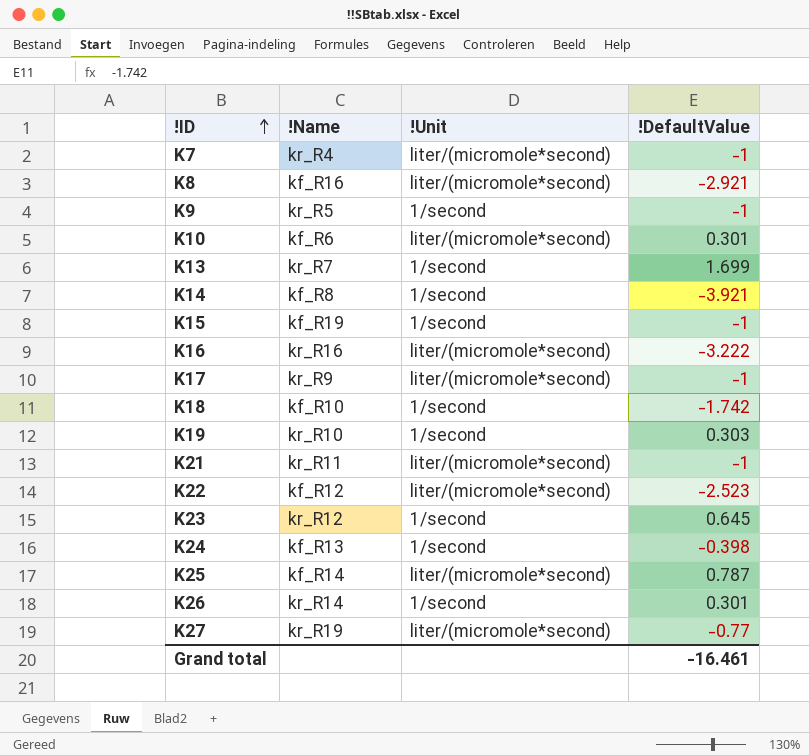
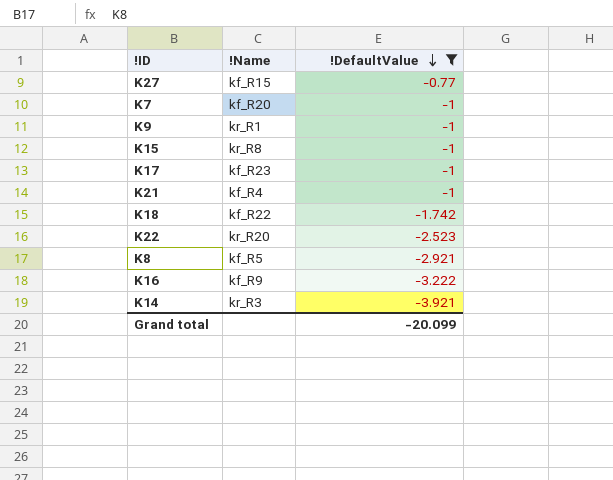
filter: none -> !DefaultValue <= -0.77
row order: !ID ascending -> !DefaultValue descending
column !Unit | position: 3 -> none
K27 | !Name: kr_R19 -> kf_R15
K7 | !Name: kr_R4 -> kf_R20
K9 | !Name: kr_R5 -> kr_R1
K15 | !Name: kf_R19 -> kr_R8
K17 | !Name: kr_R9 -> kf_R23
K21 | !Name: kr_R11 -> kf_R4
K18 | !Name: kf_R10 -> kf_R22
K22 | !Name: kf_R12 -> kr_R20
K8 | !Name: kf_R16 -> kf_R5
K16 | !Name: kr_R16 -> kf_R9
K14 | !Name: kf_R8 -> kr_R3
Grand total | !DefaultValue: -16.461 -> -20.099

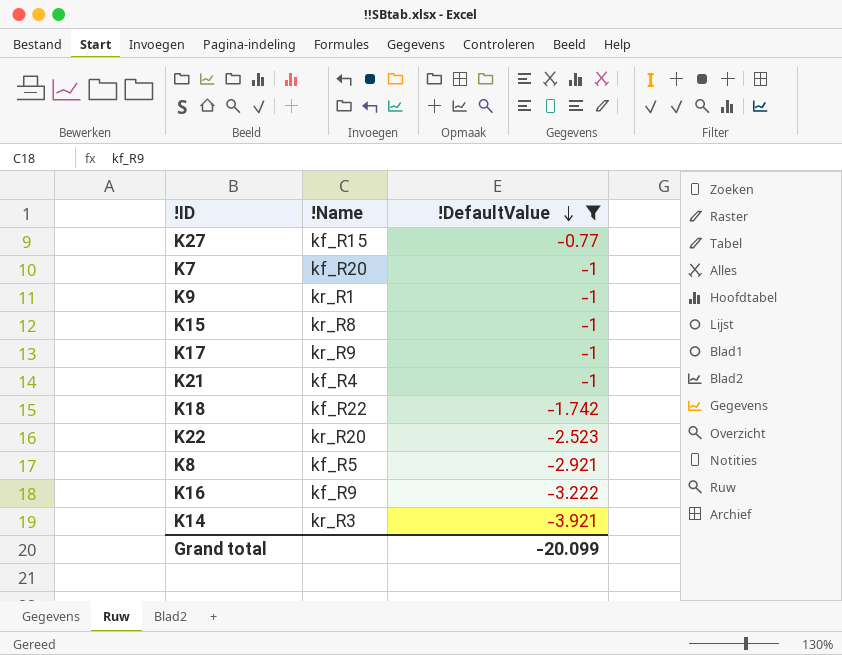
K17 | !Name: kf_R23 -> kr_R9

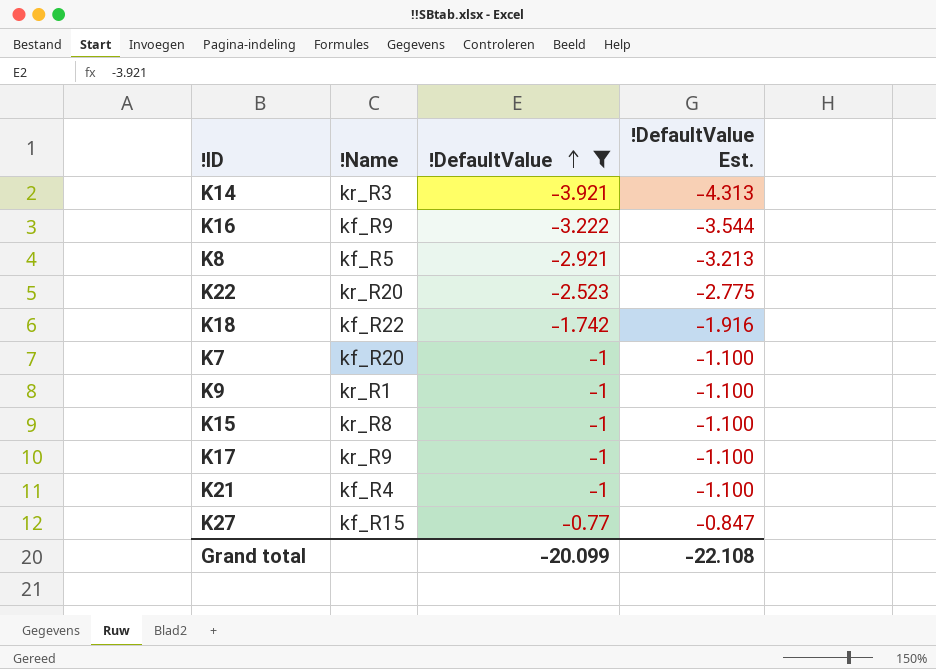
row order: !DefaultValue descending -> !DefaultValue ascending
column !DefaultValue Est. | formula: none -> [!DefaultValue] * 1.1

